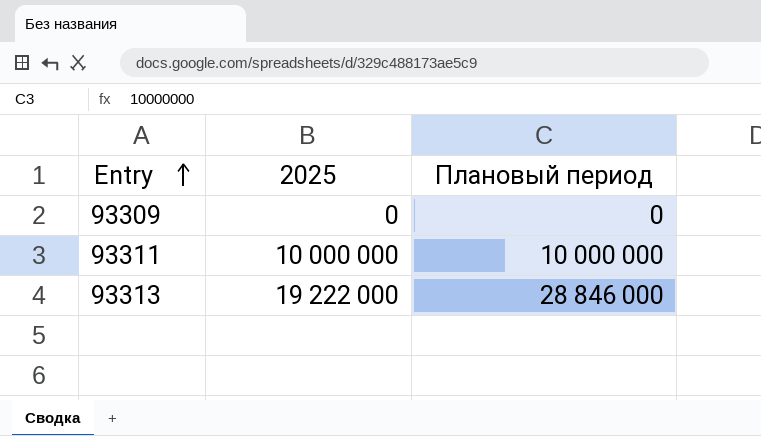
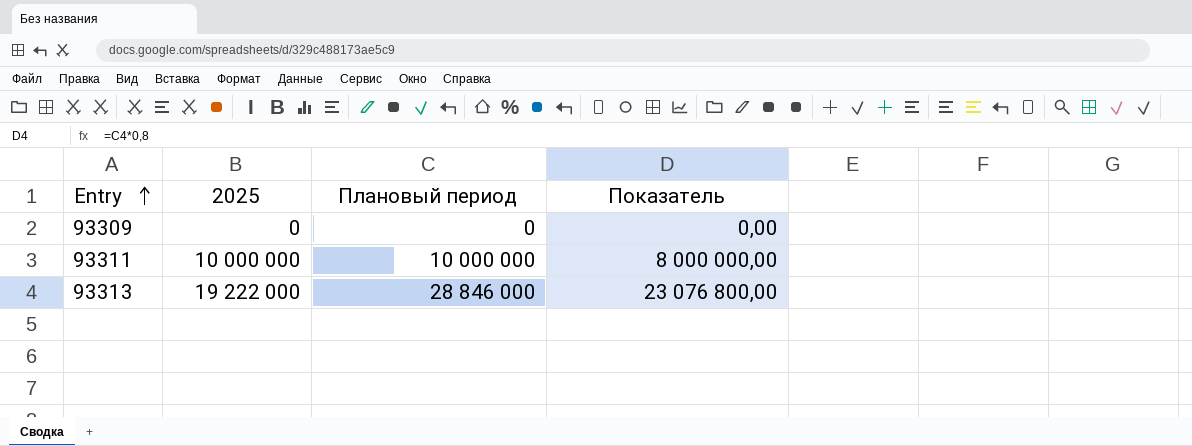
column Показатель | formula: none -> [Плановый период] * 0,8

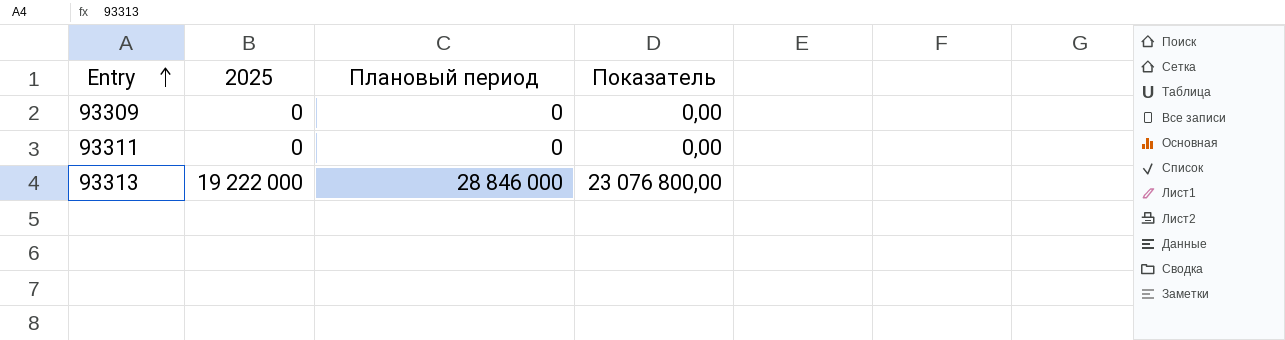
93311 | 2025: 10 000 000 -> 0
93311 | Плановый период: 10 000 000 -> 0
93311 | Показатель: 8 000 000,00 -> 0,00

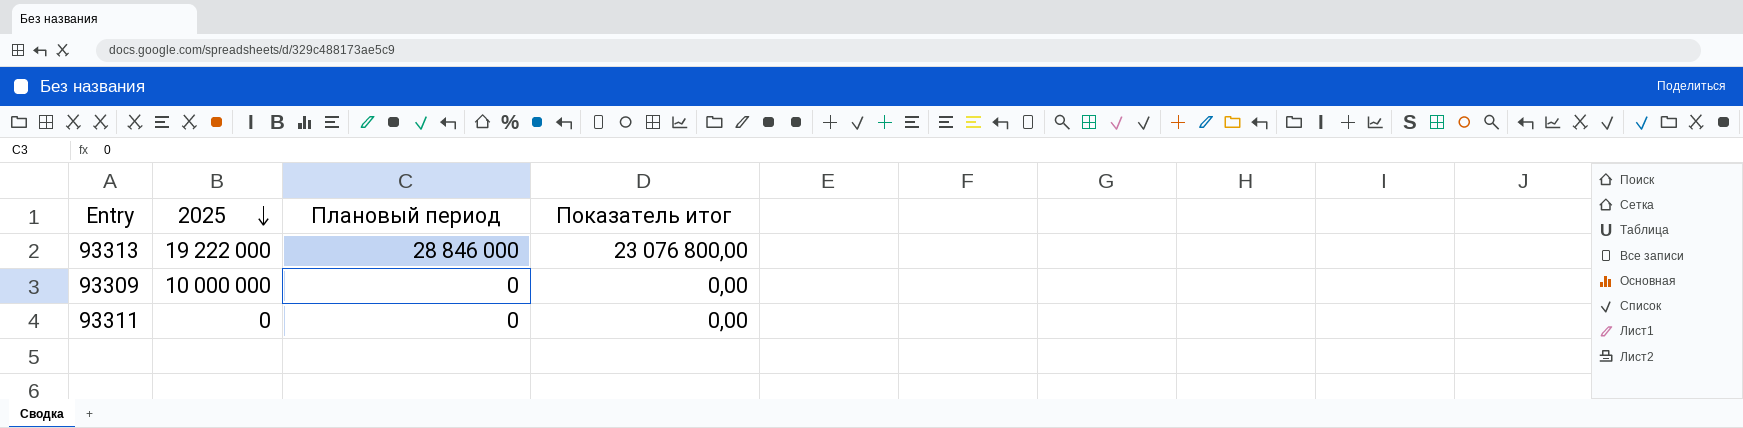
row order: Entry ascending -> 2025 descending
column name: Показатель -> Показатель итог
93309 | 2025: 0 -> 10 000 000

